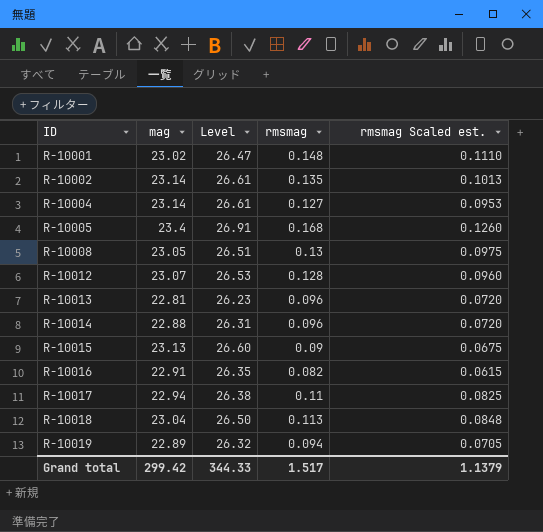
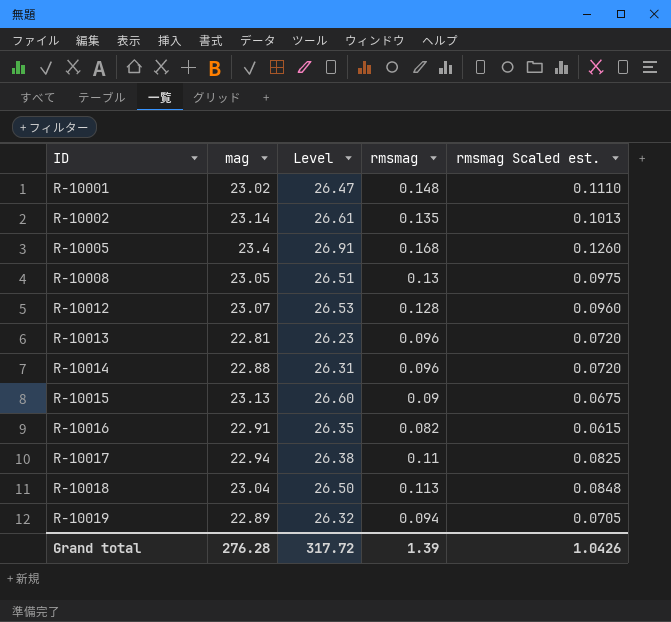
row R-10004: 23.14 | 26.61 | 0.127 | 0.0953 -> none
Grand total | mag: 299.42 -> 276.28
Grand total | Level: 344.33 -> 317.72
Grand total | rmsmag: 1.517 -> 1.39
Grand total | rmsmag Scaled est.: 1.1379 -> 1.0426

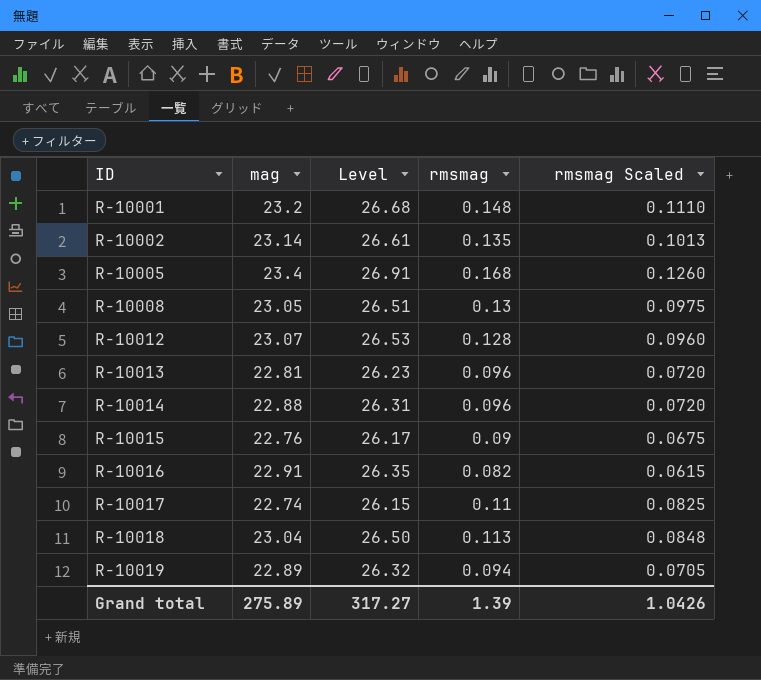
column name: rmsmag Scaled est. -> rmsmag Scaled
R-10001 | mag: 23.02 -> 23.2
R-10001 | Level: 26.47 -> 26.68
R-10015 | mag: 23.13 -> 22.76
R-10015 | Level: 26.60 -> 26.17
R-10017 | mag: 22.94 -> 22.74
R-10017 | Level: 26.38 -> 26.15
Grand total | mag: 276.28 -> 275.89
Grand total | Level: 317.72 -> 317.27

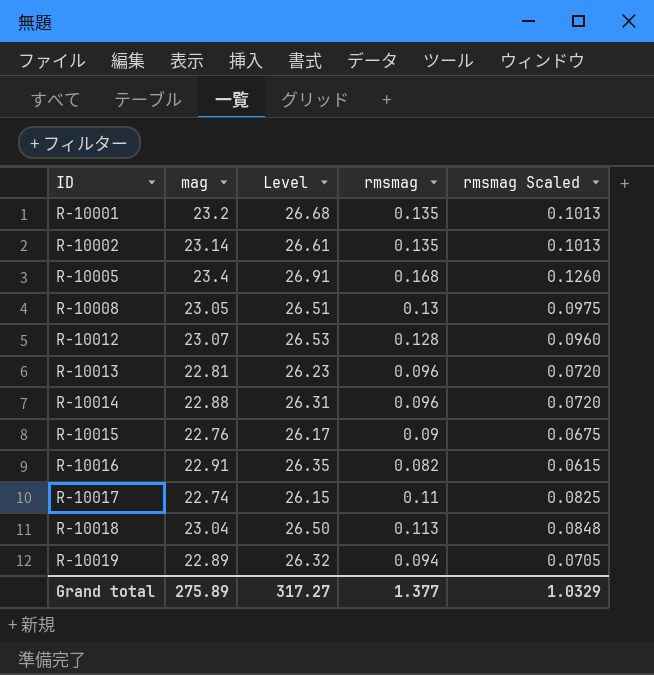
R-10001 | rmsmag: 0.148 -> 0.135
R-10001 | rmsmag Scaled: 0.1110 -> 0.1013
Grand total | rmsmag: 1.39 -> 1.377
Grand total | rmsmag Scaled: 1.0426 -> 1.0329

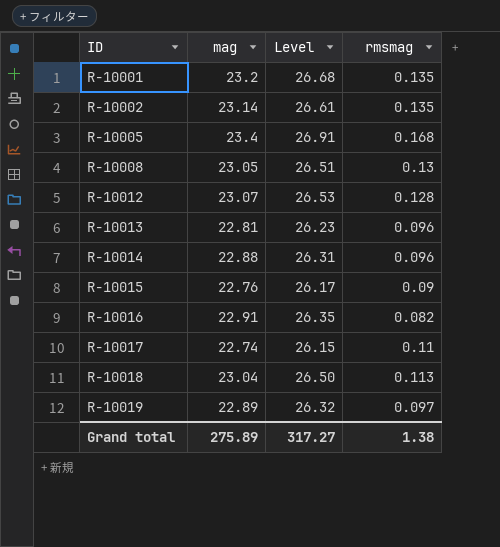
column rmsmag Scaled | formula: [rmsmag] * 0.75 -> none
R-10019 | rmsmag: 0.094 -> 0.097
Grand total | rmsmag: 1.377 -> 1.38

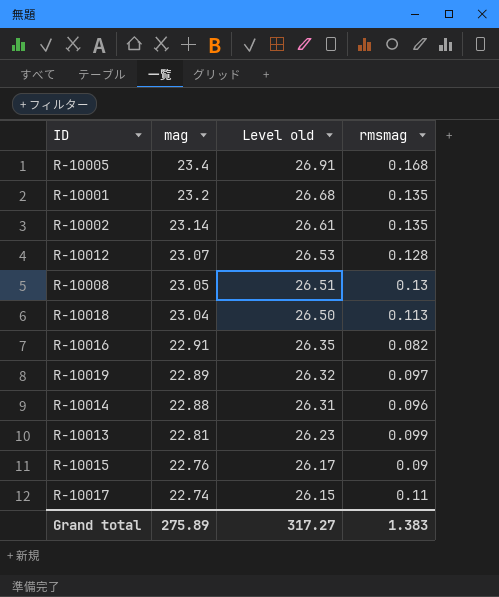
row order: ID ascending -> mag descending
column name: Level -> Level old
R-10013 | rmsmag: 0.096 -> 0.099
Grand total | rmsmag: 1.38 -> 1.383

